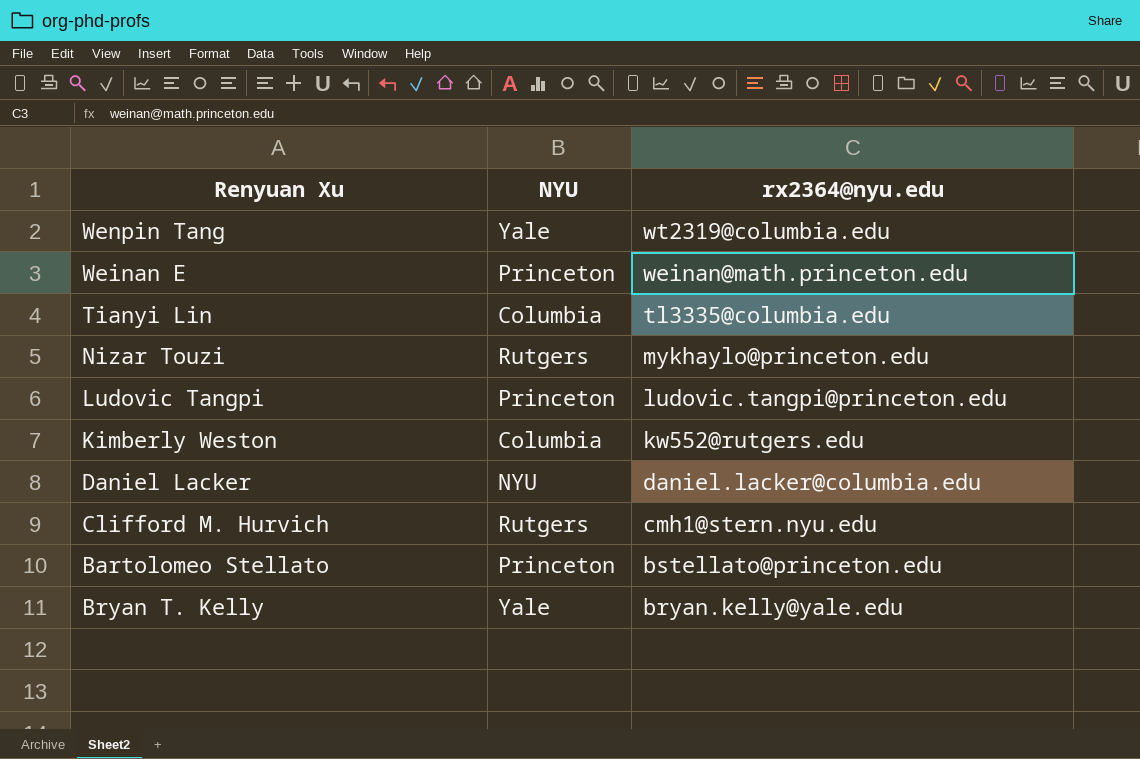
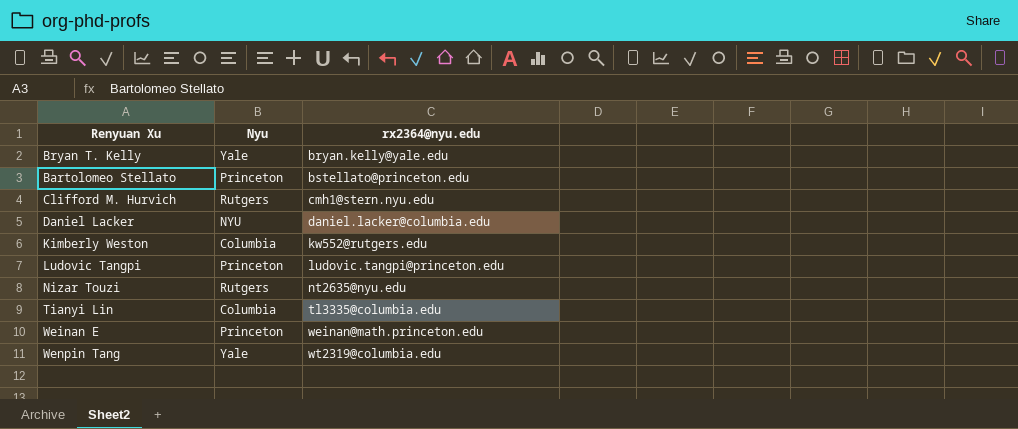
row order: rx2364@nyu.edu descending -> rx2364@nyu.edu ascending
column name: NYU -> Nyu
Nizar Touzi | rx2364@nyu.edu: mykhaylo@princeton.edu -> nt2635@nyu.edu

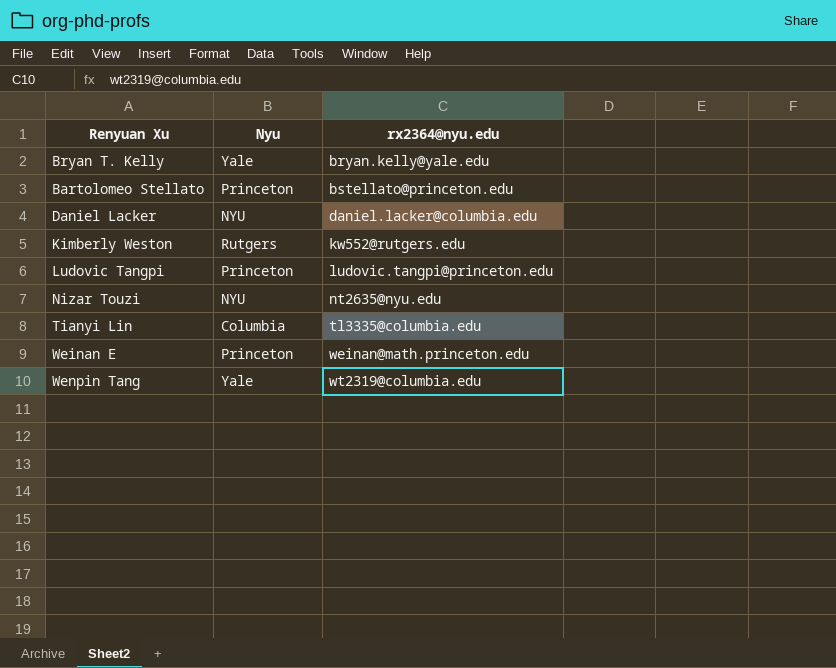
row Clifford M. Hurvich: Rutgers | cmh1@stern.nyu.edu -> none
Kimberly Weston | Nyu: Columbia -> Rutgers
Nizar Touzi | Nyu: Rutgers -> NYU

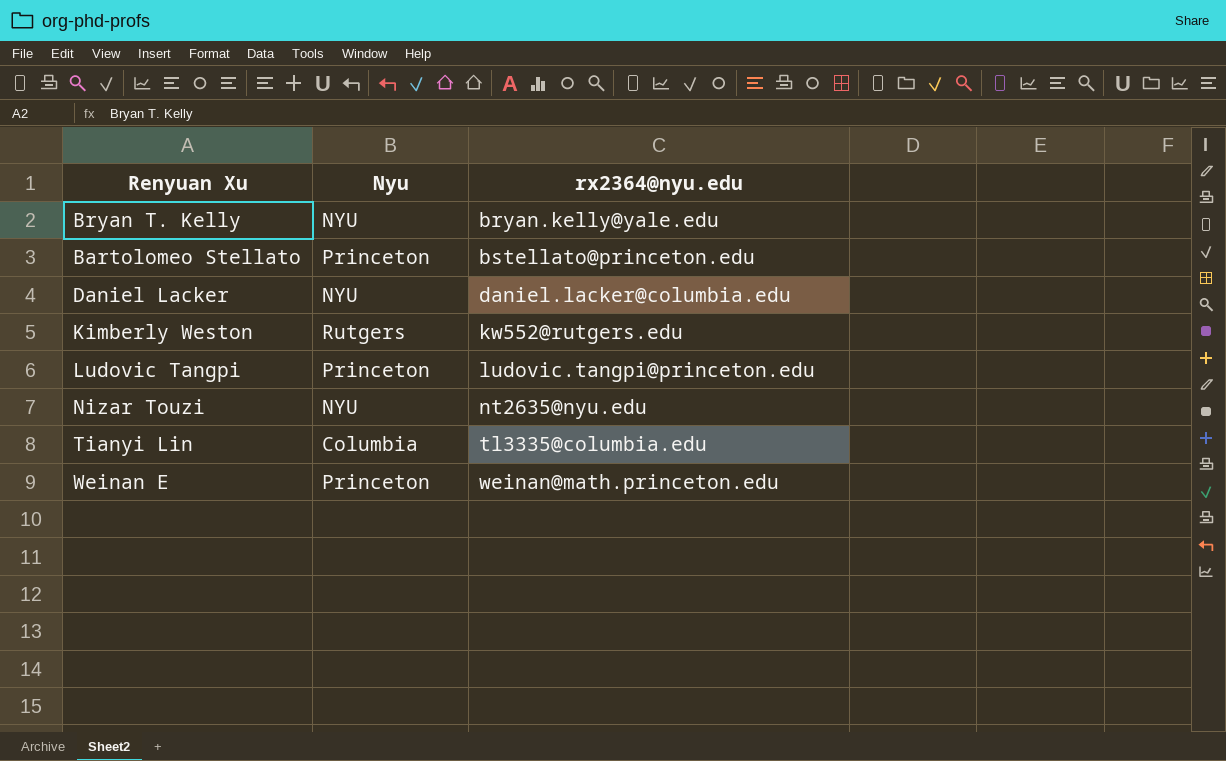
row Wenpin Tang: Yale | wt2319@columbia.edu -> none
Bryan T. Kelly | Nyu: Yale -> NYU

